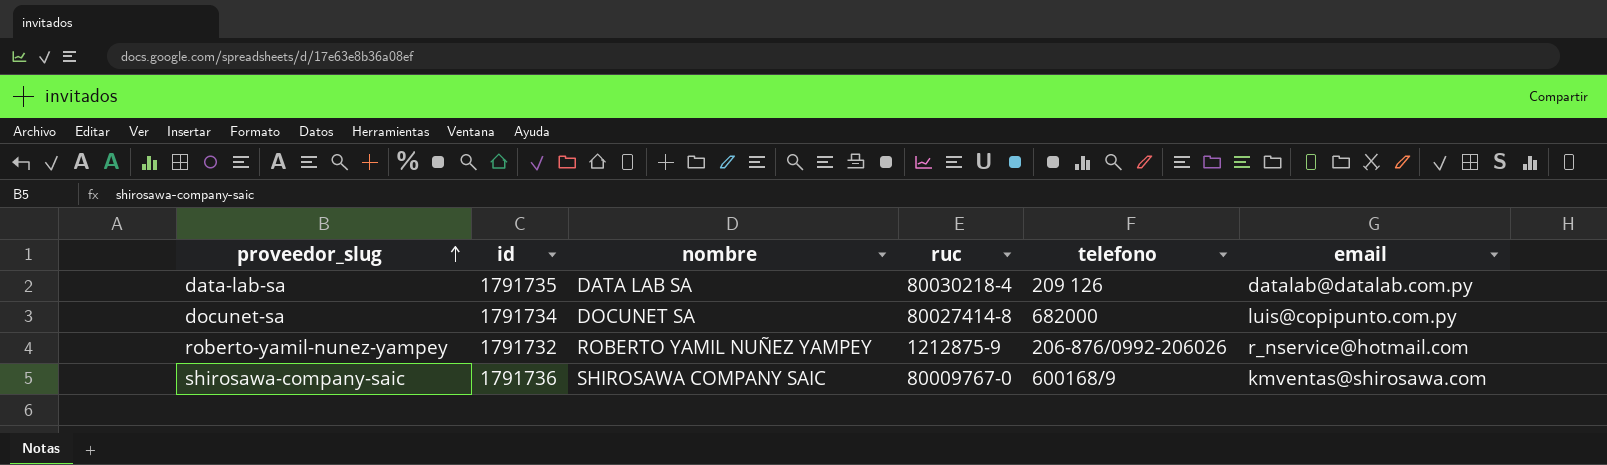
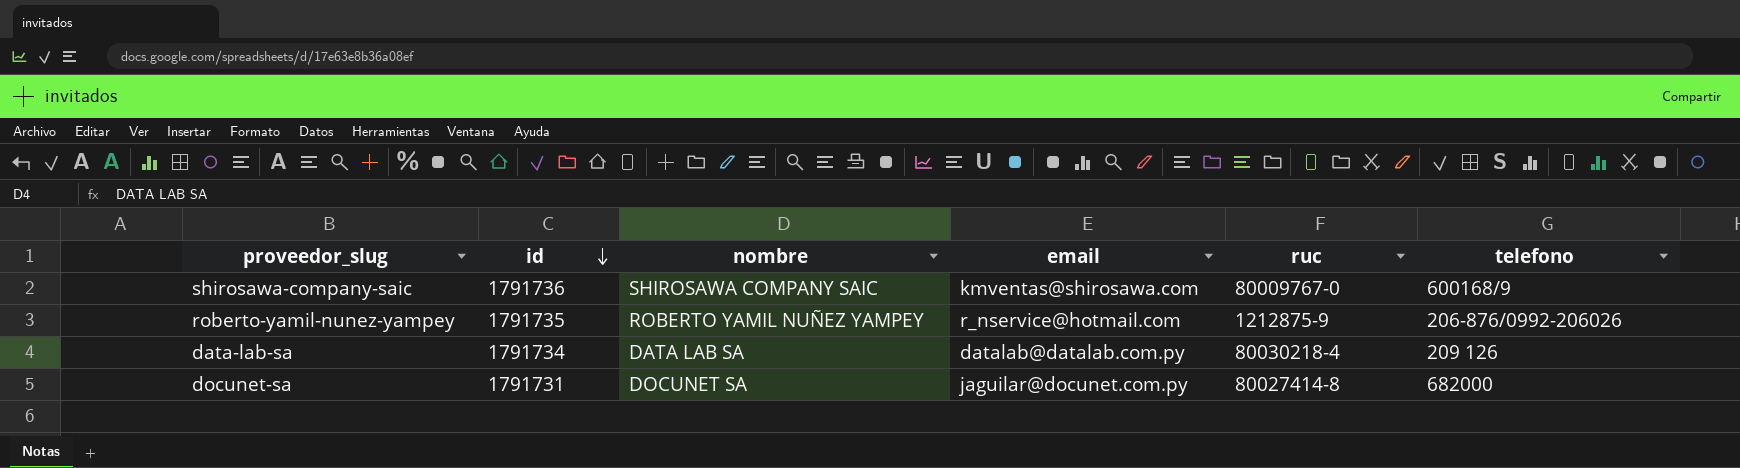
row order: proveedor_slug ascending -> id descending
column email | position: 6 -> 4
roberto-yamil-nunez-yampey | id: 1791732 -> 1791735
data-lab-sa | id: 1791735 -> 1791734
docunet-sa | id: 1791734 -> 1791731
docunet-sa | email: luis@copipunto.com.py -> jaguilar@docunet.com.py

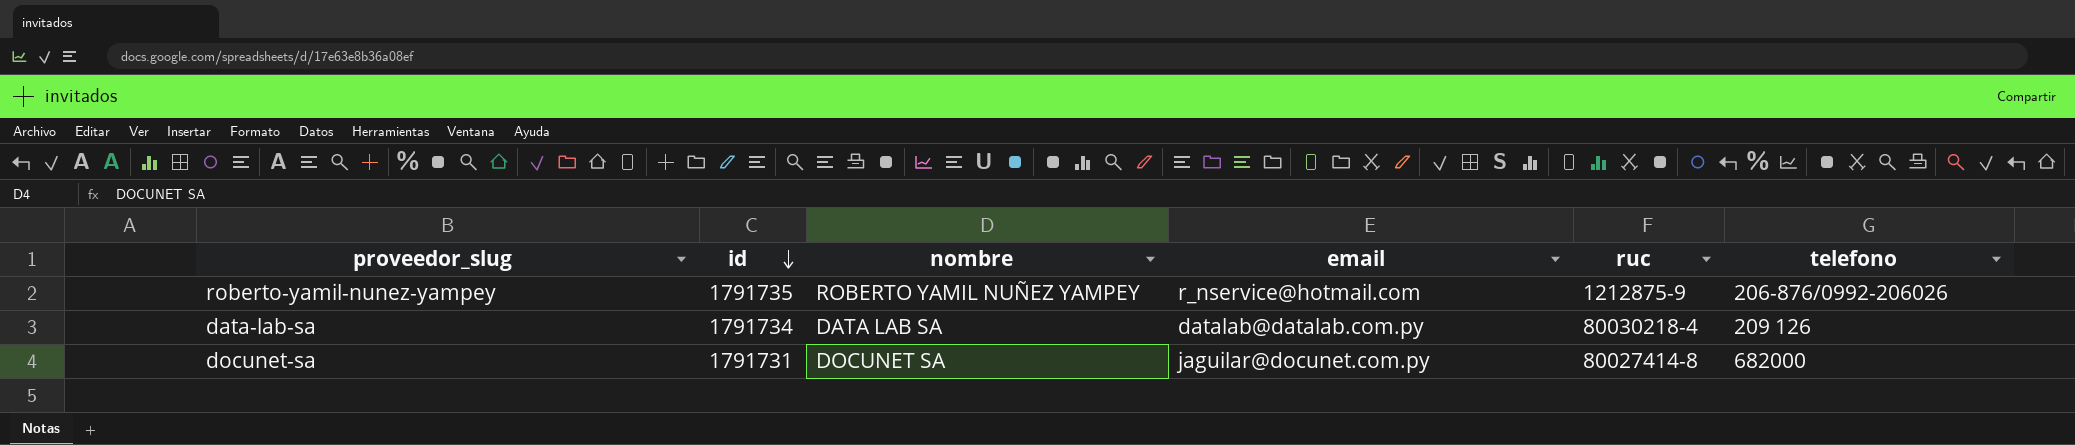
row shirosawa-company-saic: 1791736 | SHIROSAWA COMPANY SAIC | kmventas@shirosawa.com | 80009767-0 | 600168/9 -> none

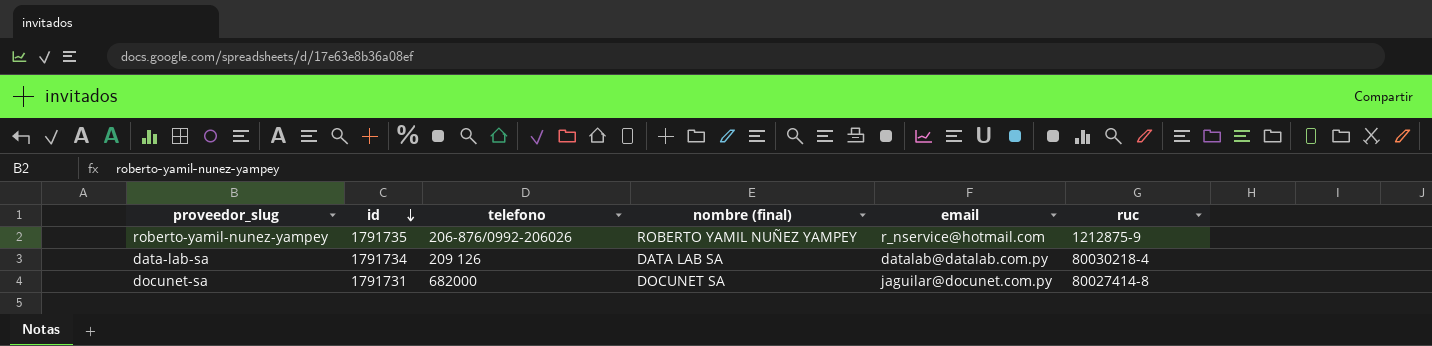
column telefono | position: 6 -> 3
column name: nombre -> nombre (final)

